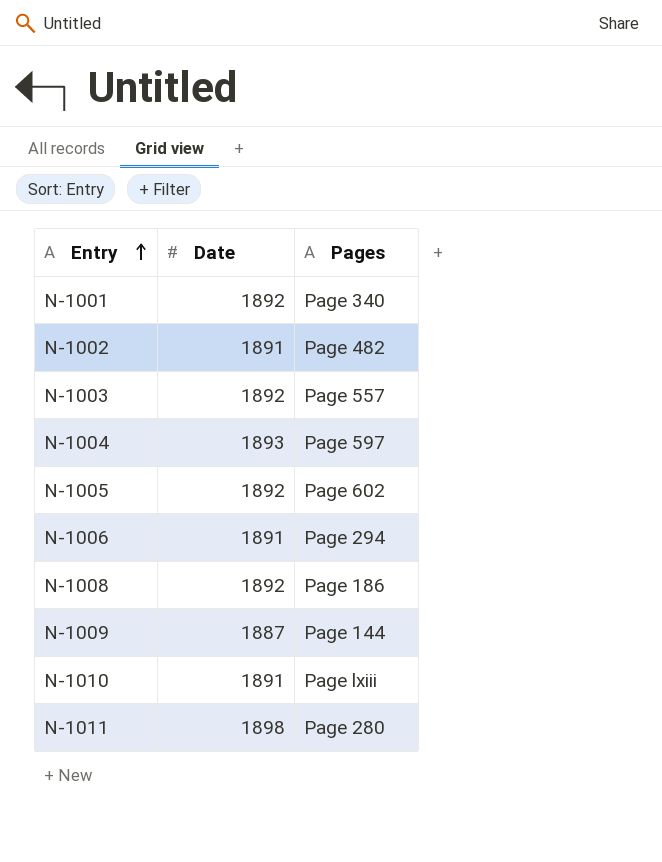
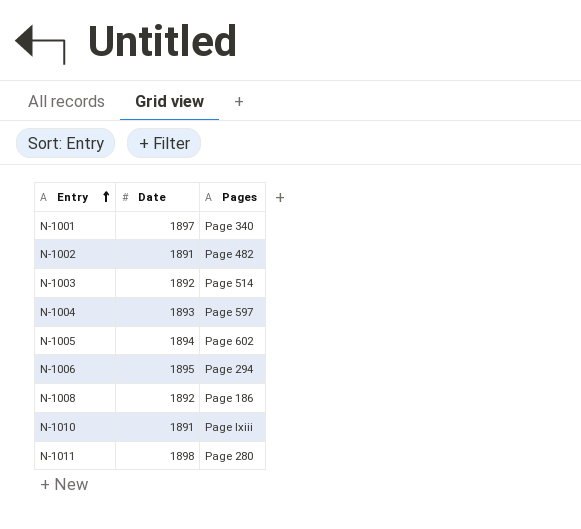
row N-1009: 1887 | Page 144 -> none
N-1001 | Date: 1892 -> 1897
N-1003 | Pages: Page 557 -> Page 514
N-1005 | Date: 1892 -> 1894
N-1006 | Date: 1891 -> 1895

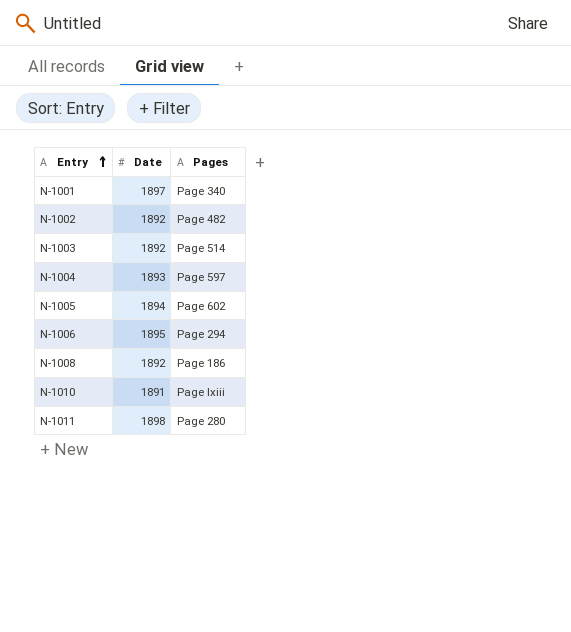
N-1002 | Date: 1891 -> 1892

